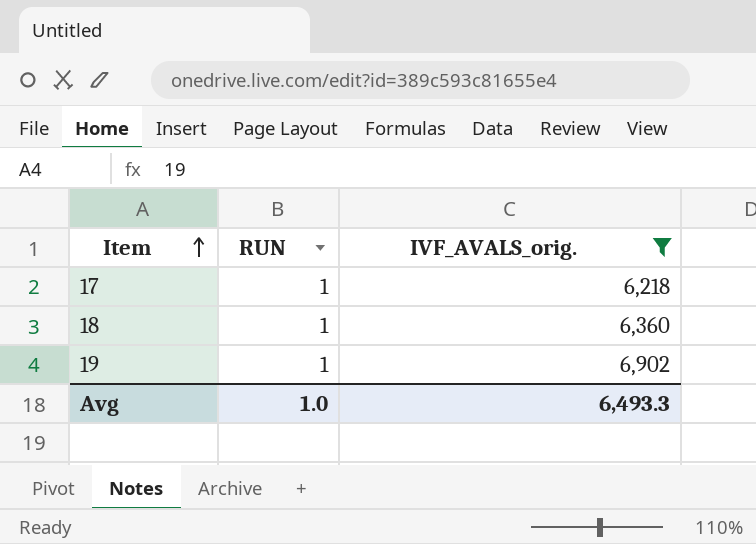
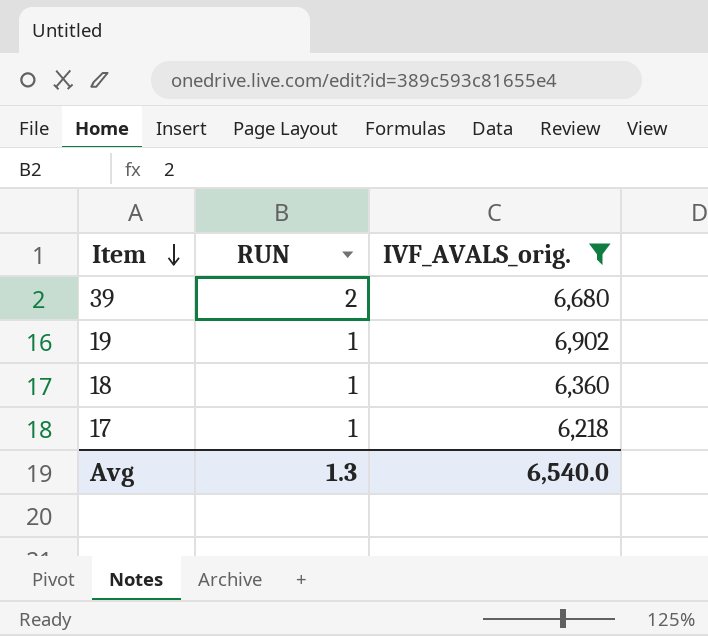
row order: Item ascending -> Item descending
row 39: none -> 2 | 6,680
Avg | RUN: 1.0 -> 1.3
Avg | IVF_AVALS_orig.: 6,493.3 -> 6,540.0

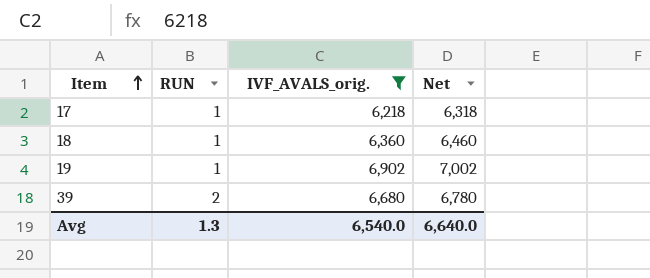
row order: Item descending -> Item ascending
column Net | formula: none -> [IVF_AVALS_orig.] + 100

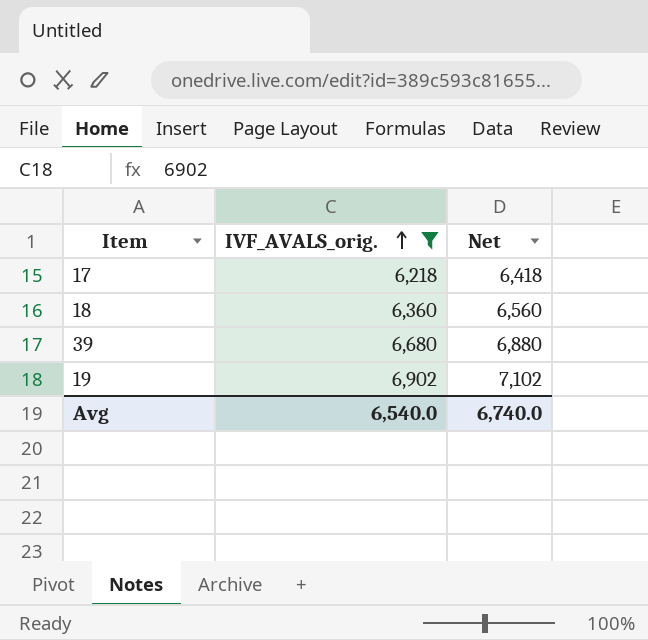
row order: Item ascending -> IVF_AVALS_orig. ascending
column RUN | position: 2 -> none
column Net | formula: [IVF_AVALS_orig.] + 100 -> [IVF_AVALS_orig.] + 200
Avg | Net: 6,640.0 -> 6,740.0

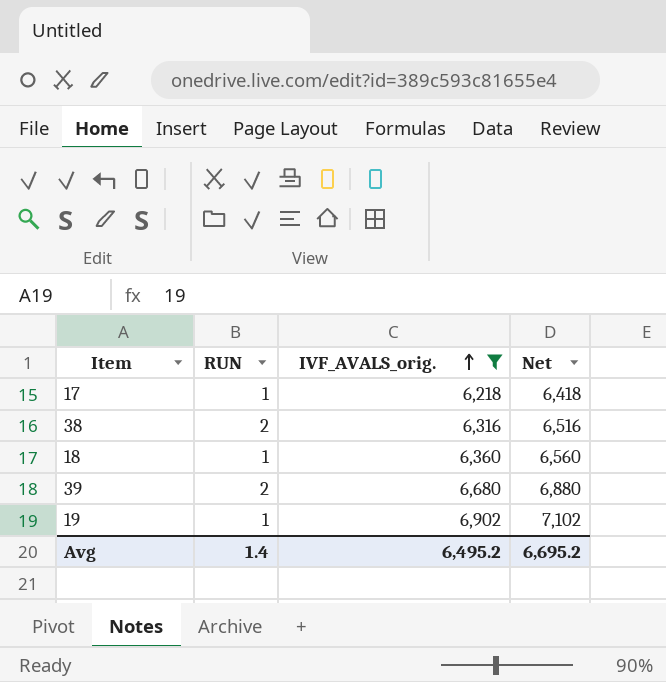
column RUN | position: none -> 2
row 38: none -> 2 | 6,316 | 6,516
Avg | IVF_AVALS_orig.: 6,540.0 -> 6,495.2
Avg | Net: 6,740.0 -> 6,695.2

